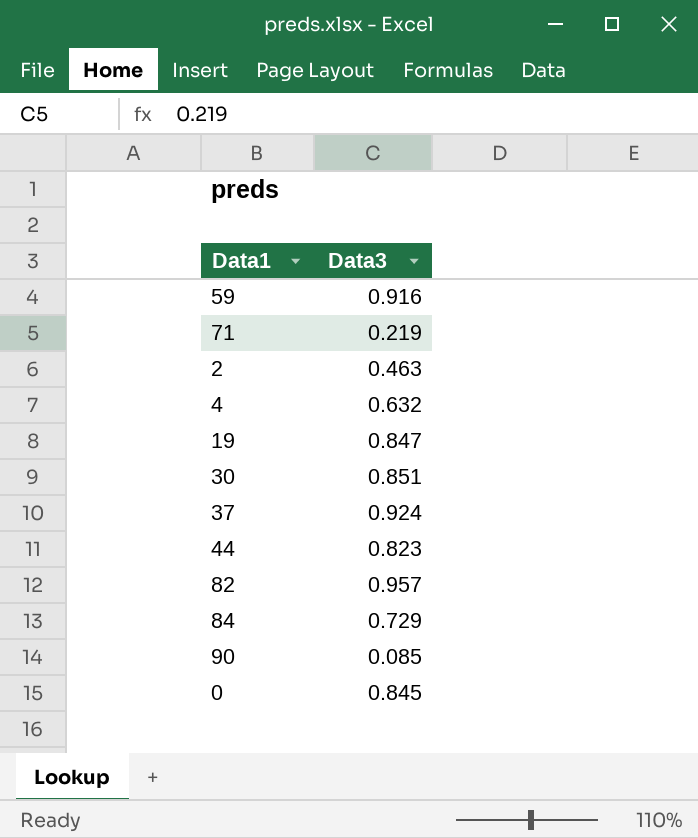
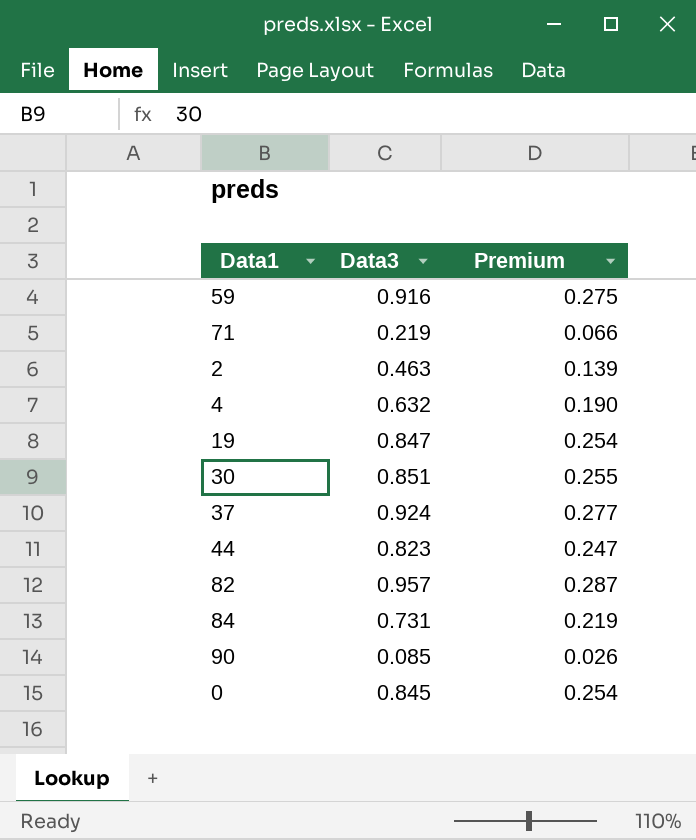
column Premium | formula: none -> [Data3] * 0.3
84 | Data3: 0.729 -> 0.731

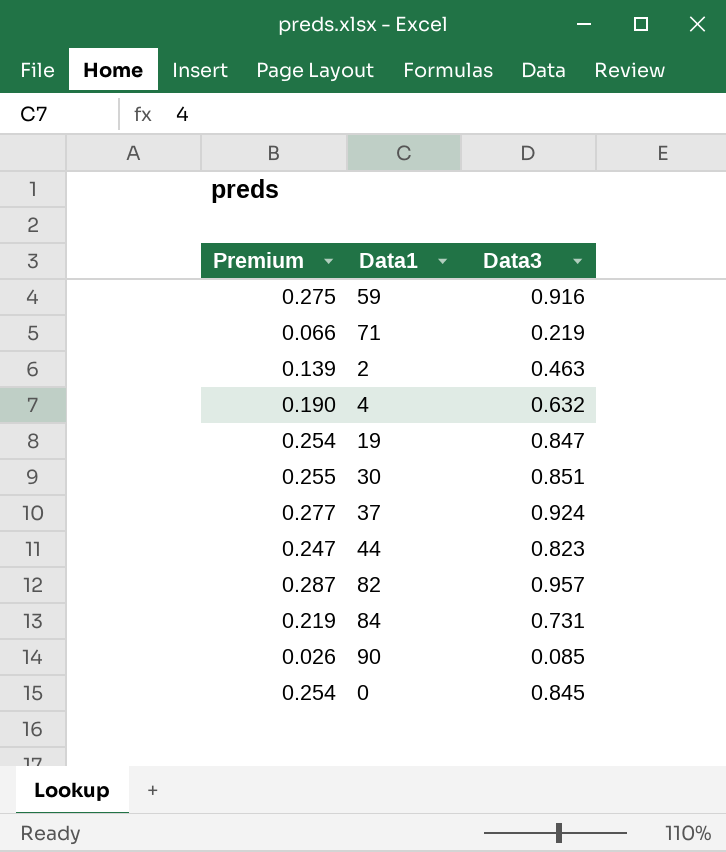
column Premium | position: 3 -> 1

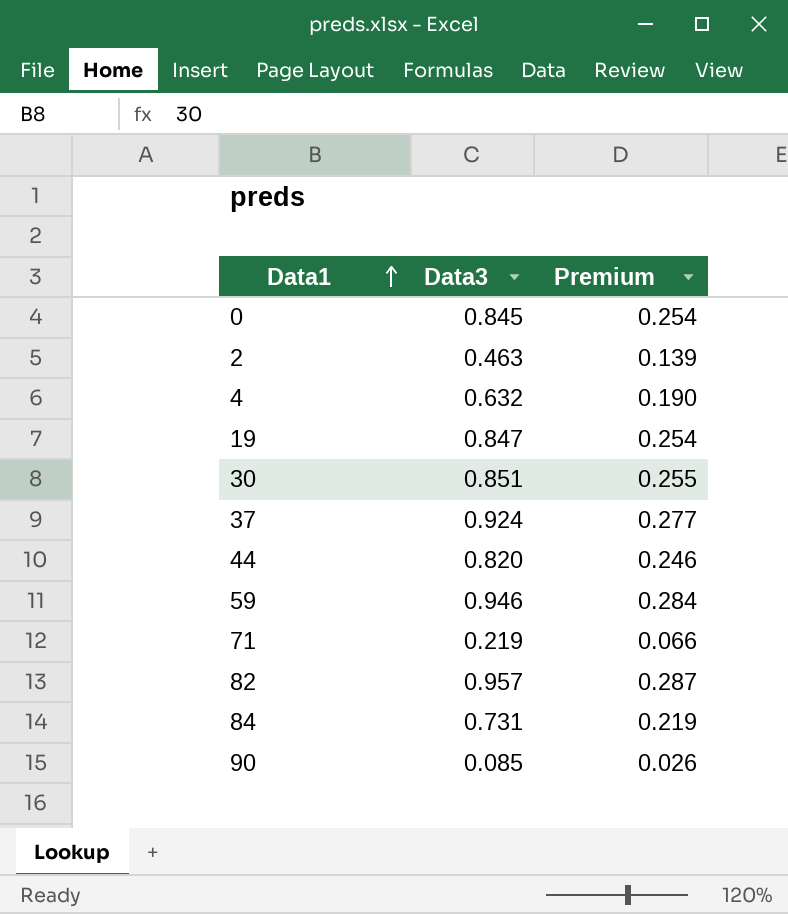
row order: none -> Data1 ascending
column Premium | position: 1 -> 3
44 | Data3: 0.823 -> 0.820
44 | Premium: 0.247 -> 0.246
59 | Data3: 0.916 -> 0.946
59 | Premium: 0.275 -> 0.284

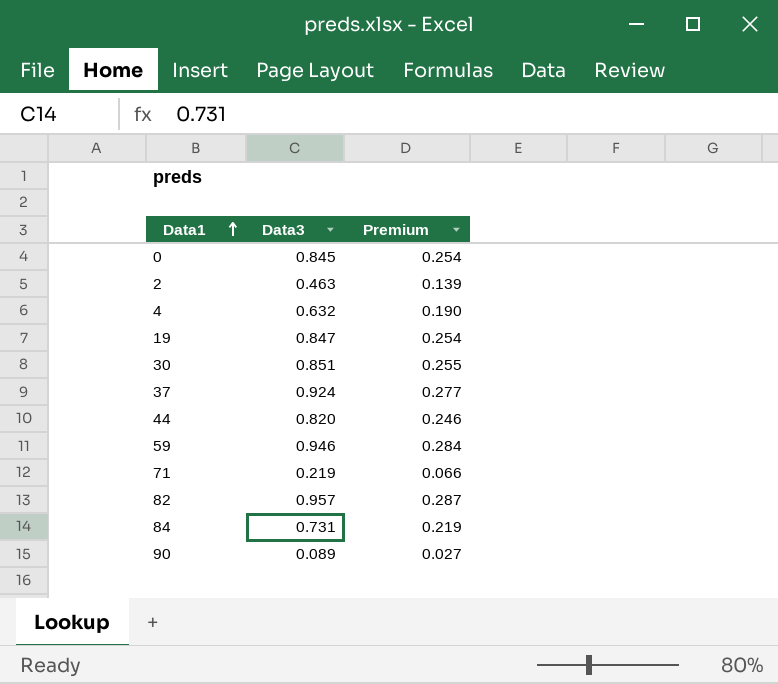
90 | Data3: 0.085 -> 0.089
90 | Premium: 0.026 -> 0.027

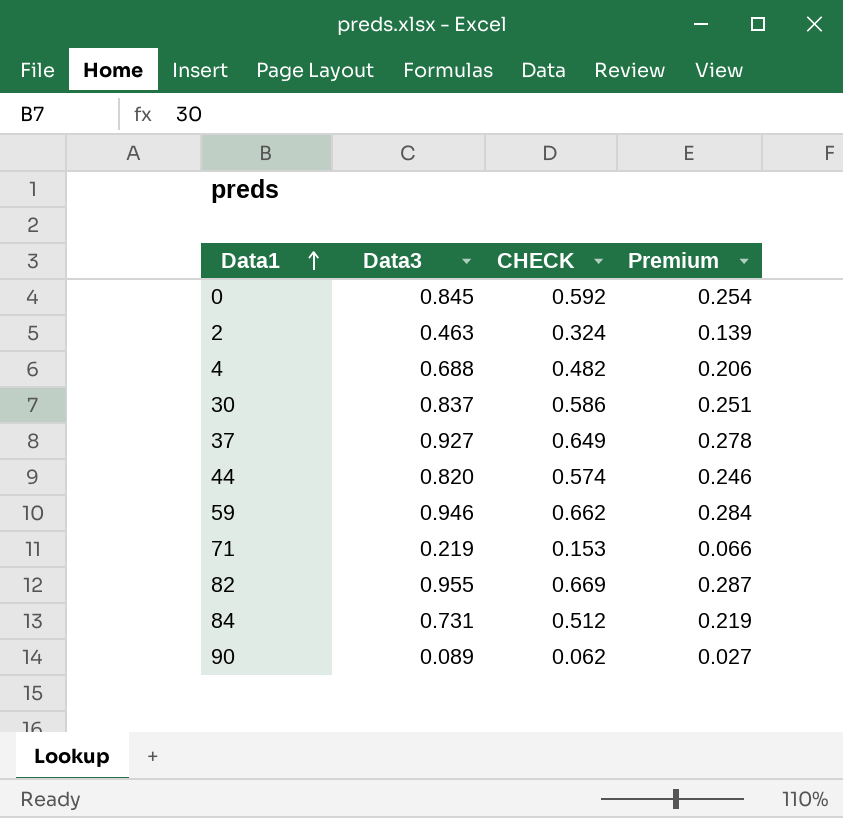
column CHECK | formula: none -> [Data3] * 0.7
row 19: 0.847 | 0.254 -> none
4 | Data3: 0.632 -> 0.688
4 | Premium: 0.190 -> 0.206
30 | Data3: 0.851 -> 0.837
30 | Premium: 0.255 -> 0.251
37 | Data3: 0.924 -> 0.927
37 | Premium: 0.277 -> 0.278
82 | Data3: 0.957 -> 0.955

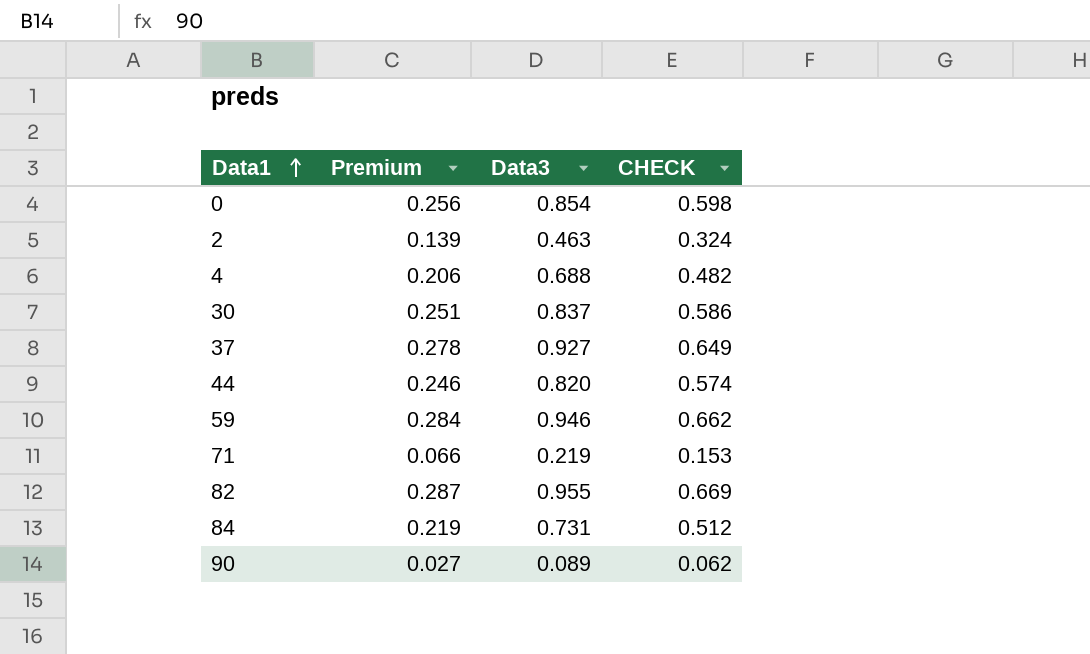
column Premium | position: 4 -> 2
0 | Premium: 0.254 -> 0.256
0 | Data3: 0.845 -> 0.854
0 | CHECK: 0.592 -> 0.598

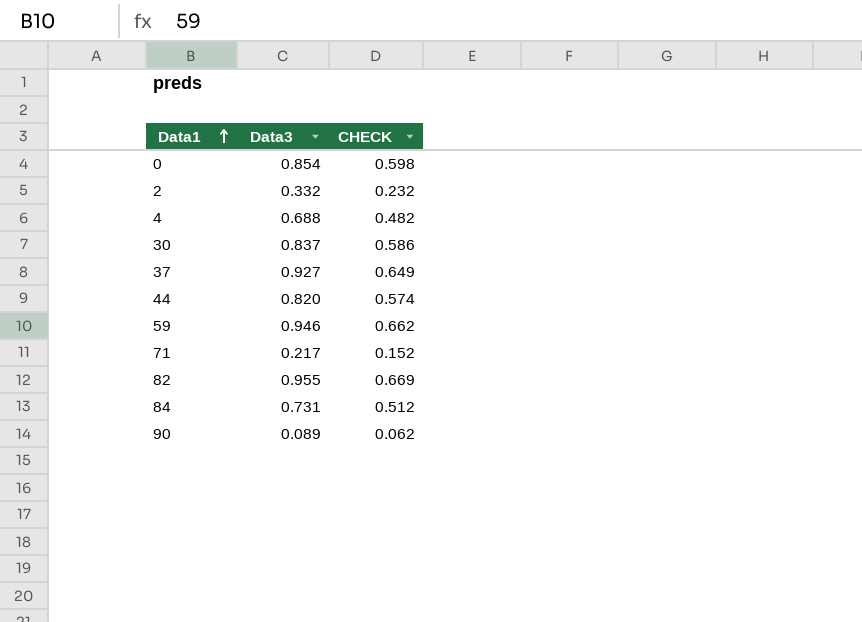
column Premium | formula: [Data3] * 0.3 -> none
2 | Data3: 0.463 -> 0.332
2 | CHECK: 0.324 -> 0.232
71 | Data3: 0.219 -> 0.217
71 | CHECK: 0.153 -> 0.152

